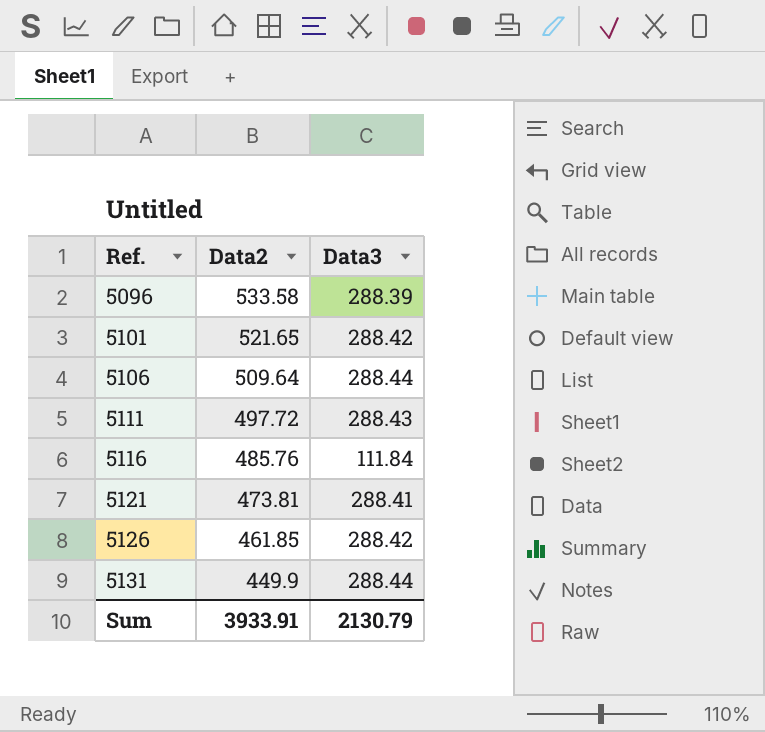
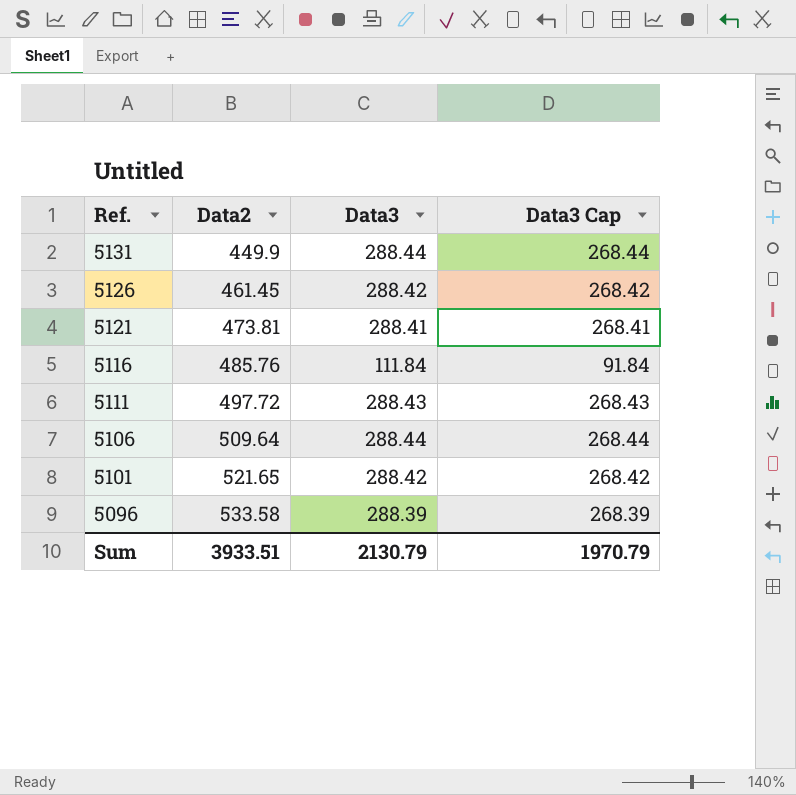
row order: Ref. ascending -> Ref. descending
column Data3 Cap | formula: none -> [Data3] - 20
5126 | Data2: 461.85 -> 461.45
Sum | Data2: 3933.91 -> 3933.51

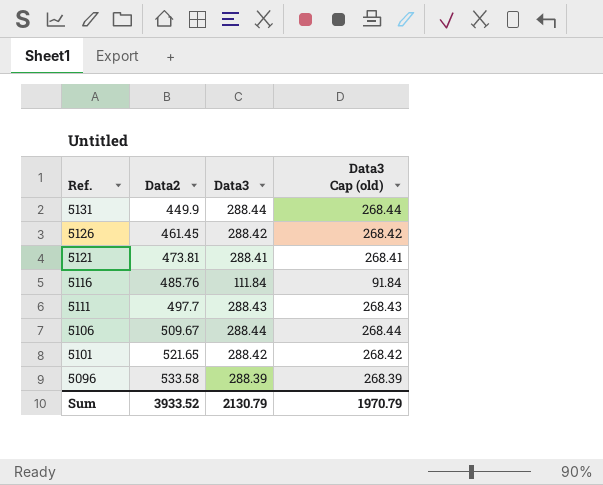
column name: Data3 Cap -> Data3 Cap (old)
5111 | Data2: 497.72 -> 497.7
5106 | Data2: 509.64 -> 509.67
Sum | Data2: 3933.51 -> 3933.52

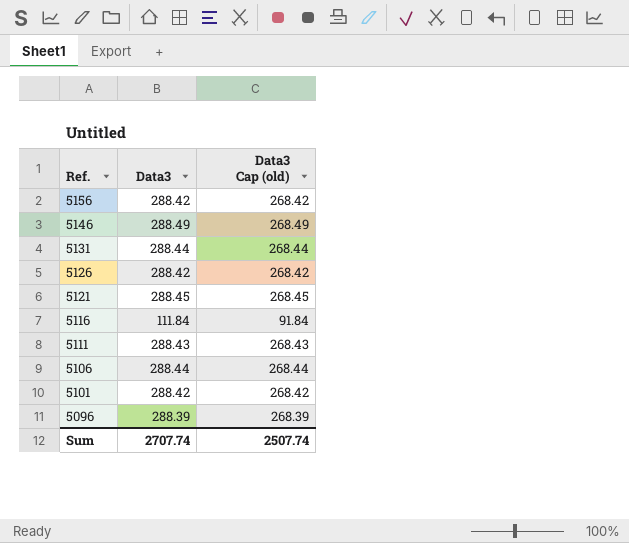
column Data2 | position: 2 -> none
row 5156: none -> 288.42 | 268.42
row 5146: none -> 288.49 | 268.49
5121 | Data3: 288.41 -> 288.45
5121 | Data3 Cap (old): 268.41 -> 268.45
Sum | Data3: 2130.79 -> 2707.74
Sum | Data3 Cap (old): 1970.79 -> 2507.74

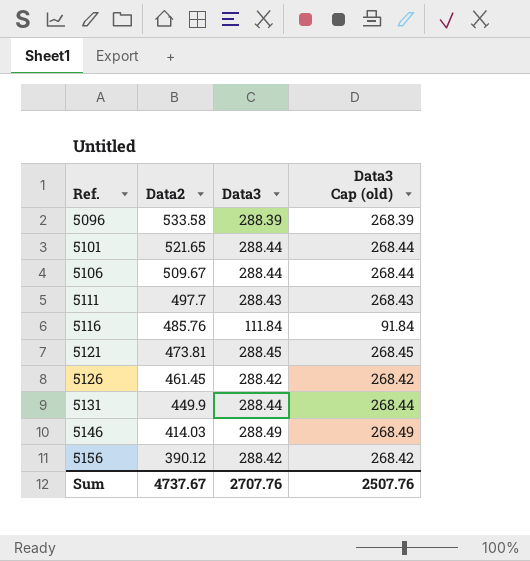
row order: Ref. descending -> Ref. ascending
column Data2 | position: none -> 2
5101 | Data3: 288.42 -> 288.44
5101 | Data3 Cap (old): 268.42 -> 268.44
Sum | Data3: 2707.74 -> 2707.76
Sum | Data3 Cap (old): 2507.74 -> 2507.76

